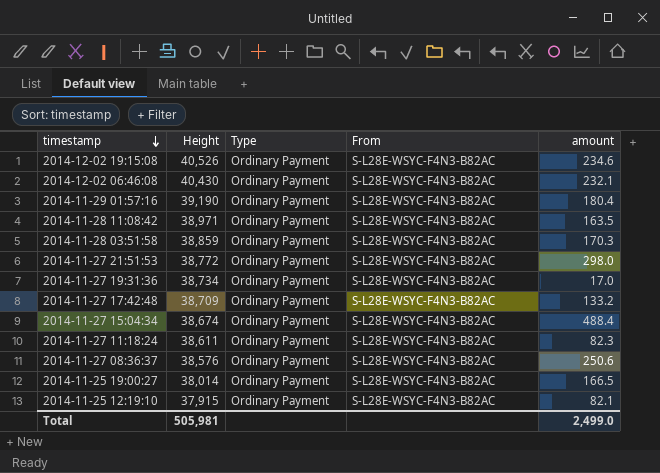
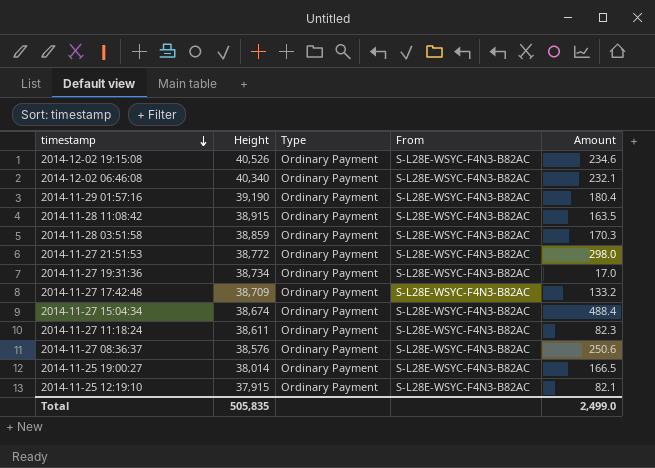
column name: amount -> Amount
2014-12-02 06:46:08 | Height: 40,430 -> 40,340
2014-11-28 11:08:42 | Height: 38,971 -> 38,915
Total | Height: 505,981 -> 505,835

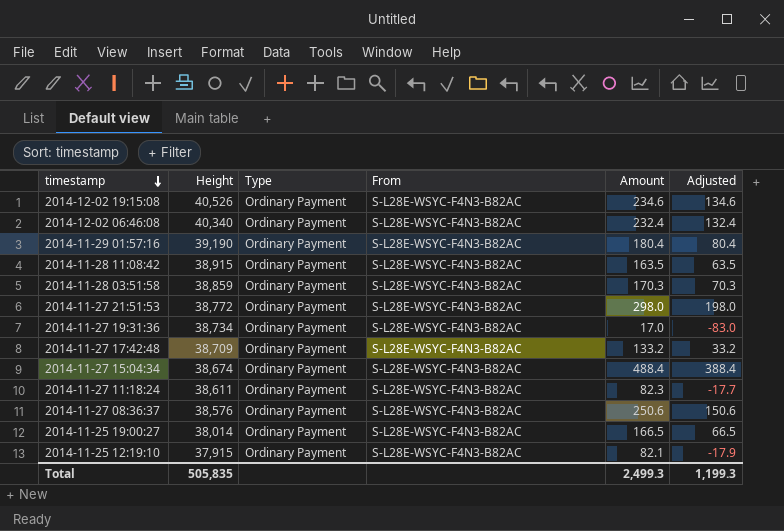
column Adjusted | formula: none -> [Amount] - 100
2014-12-02 06:46:08 | Amount: 232.1 -> 232.4
Total | Amount: 2,499.0 -> 2,499.3

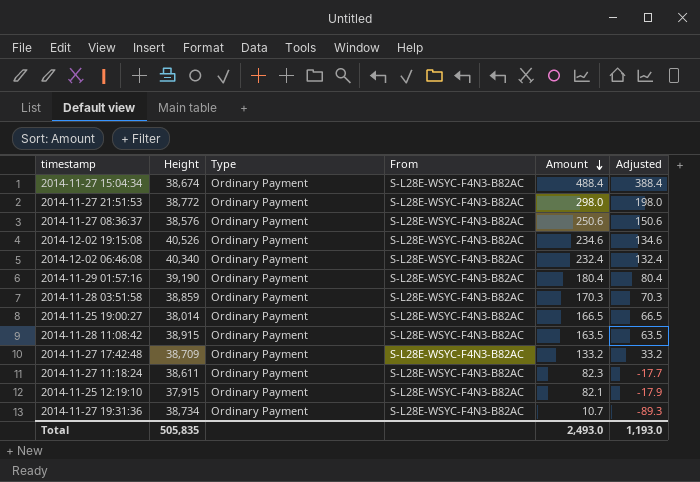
row order: timestamp descending -> Amount descending
2014-11-27 19:31:36 | Amount: 17.0 -> 10.7
2014-11-27 19:31:36 | Adjusted: -83.0 -> -89.3
Total | Amount: 2,499.3 -> 2,493.0
Total | Adjusted: 1,199.3 -> 1,193.0

